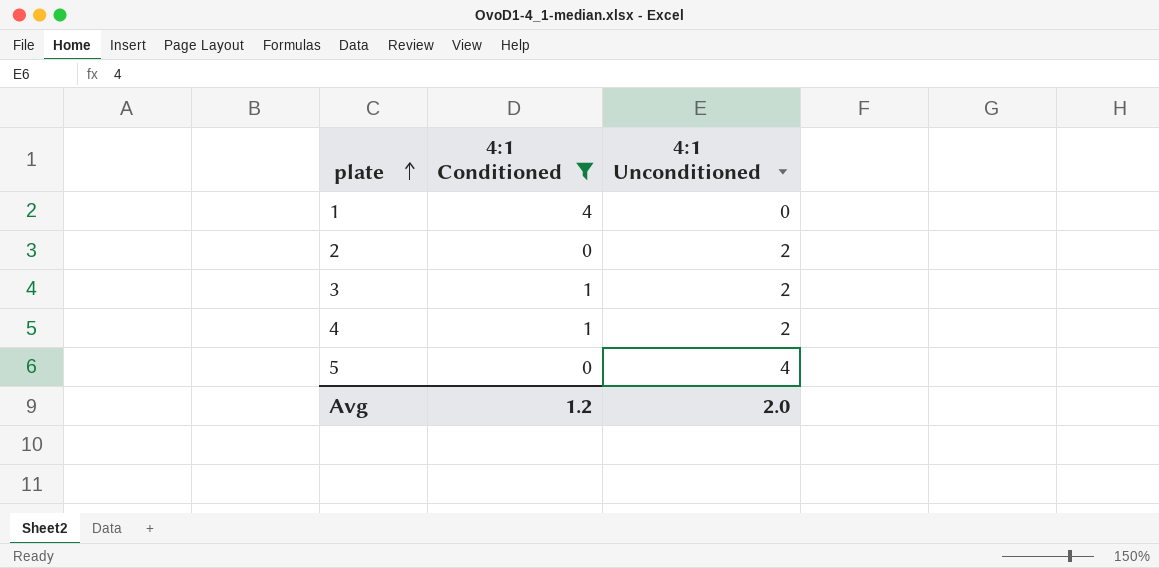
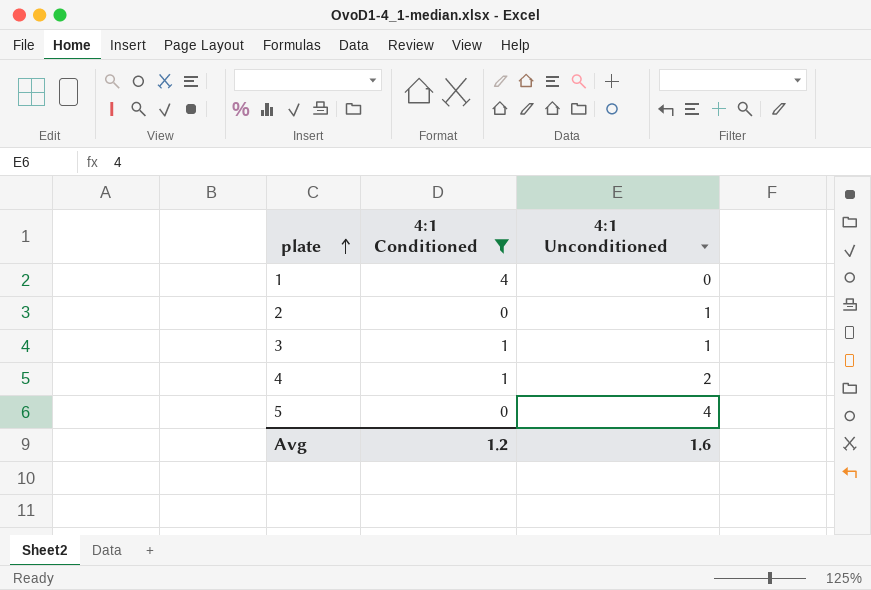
2 | 4:1 Unconditioned: 2 -> 1
3 | 4:1 Unconditioned: 2 -> 1
Avg | 4:1 Unconditioned: 2.0 -> 1.6

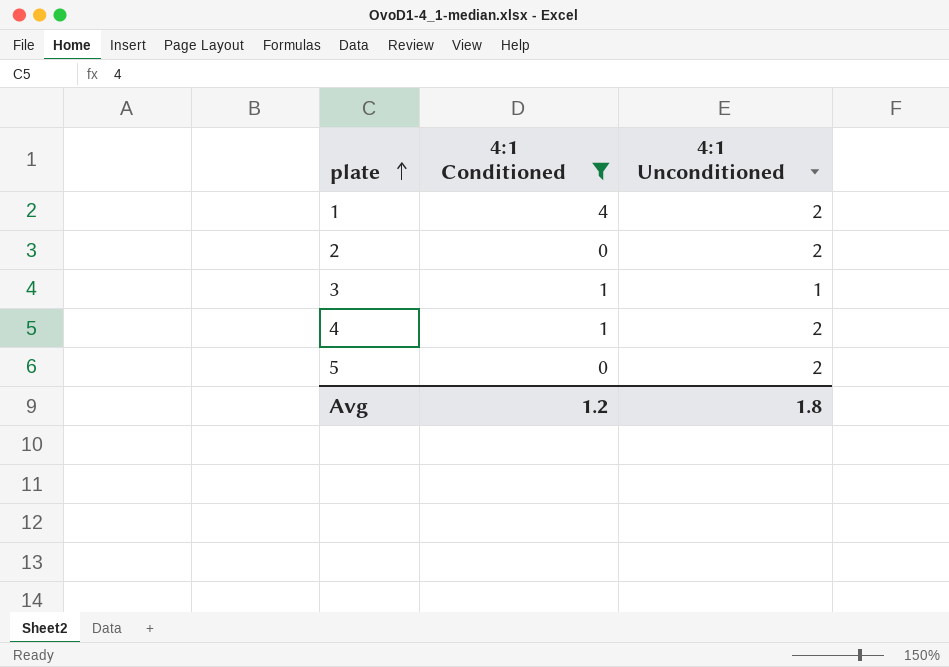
1 | 4:1 Unconditioned: 0 -> 2
2 | 4:1 Unconditioned: 1 -> 2
5 | 4:1 Unconditioned: 4 -> 2
Avg | 4:1 Unconditioned: 1.6 -> 1.8

